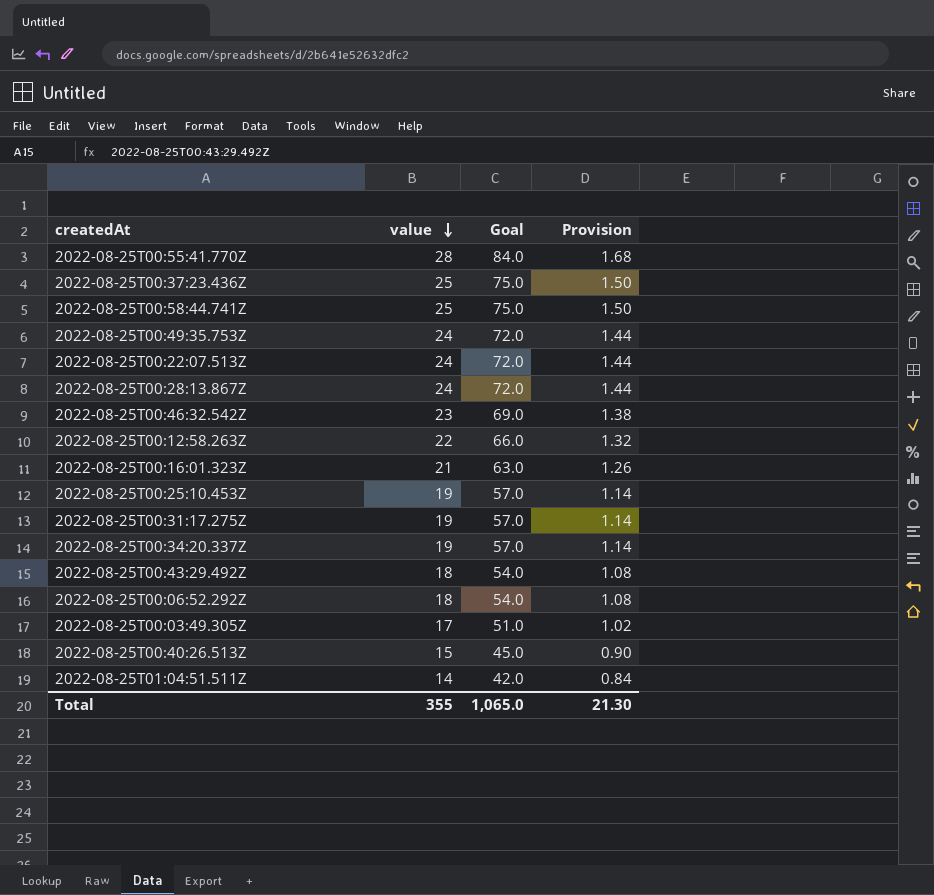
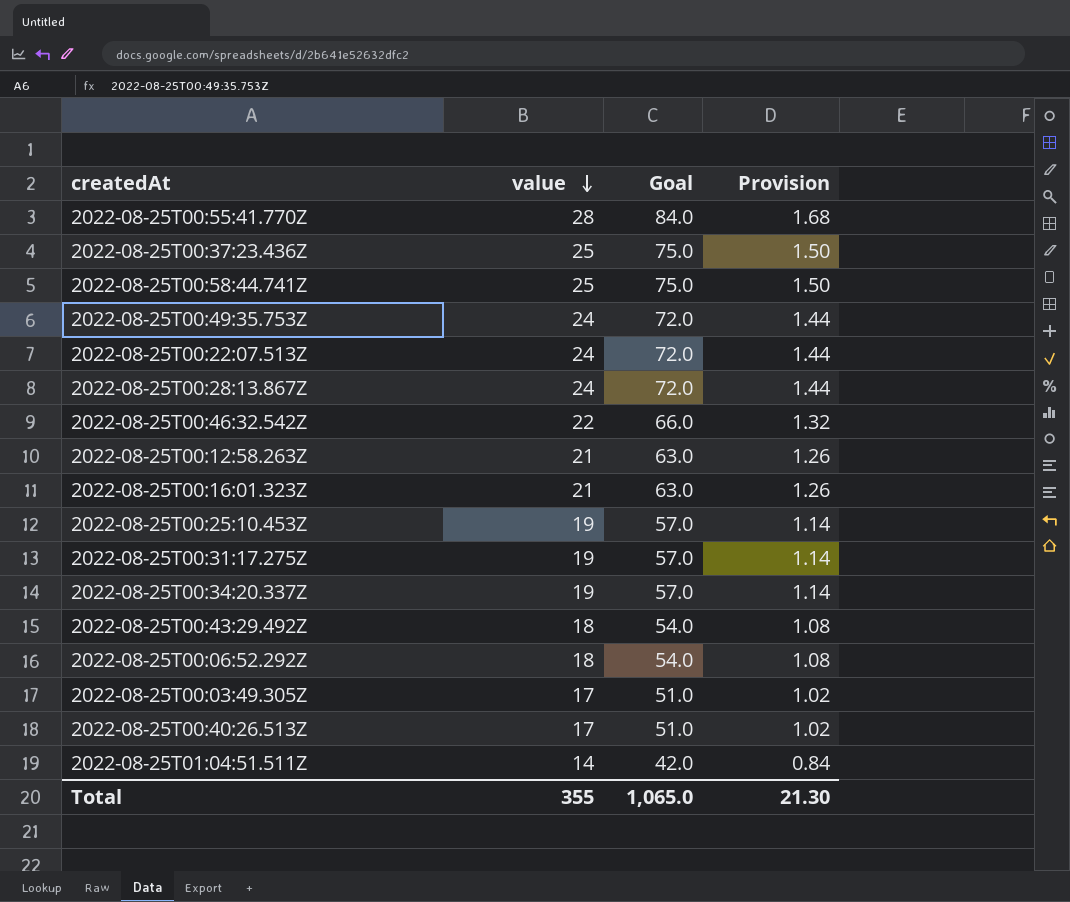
2022-08-25T00:46:32.542Z | value: 23 -> 22
2022-08-25T00:46:32.542Z | Goal: 69.0 -> 66.0
2022-08-25T00:46:32.542Z | Provision: 1.38 -> 1.32
2022-08-25T00:12:58.263Z | value: 22 -> 21
2022-08-25T00:12:58.263Z | Goal: 66.0 -> 63.0
2022-08-25T00:12:58.263Z | Provision: 1.32 -> 1.26
2022-08-25T00:40:26.513Z | value: 15 -> 17
2022-08-25T00:40:26.513Z | Goal: 45.0 -> 51.0
2022-08-25T00:40:26.513Z | Provision: 0.90 -> 1.02

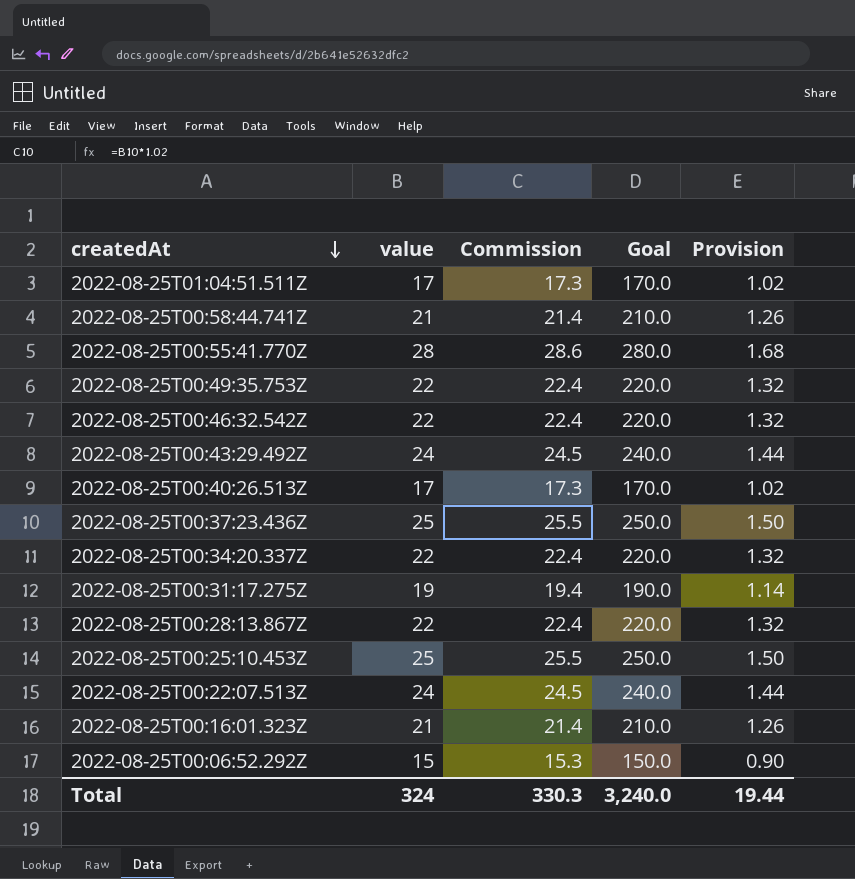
row order: value descending -> createdAt descending
column Commission | formula: none -> [value] * 1.02
column Goal | formula: [value] * 3 -> [value] * 10
row 2022-08-25T00:12:58.263Z: 21 | 63.0 | 1.26 -> none
row 2022-08-25T00:03:49.305Z: 17 | 51.0 | 1.02 -> none
2022-08-25T01:04:51.511Z | value: 14 -> 17
2022-08-25T01:04:51.511Z | Provision: 0.84 -> 1.02
2022-08-25T00:58:44.741Z | value: 25 -> 21
2022-08-25T00:58:44.741Z | Provision: 1.50 -> 1.26
2022-08-25T00:49:35.753Z | value: 24 -> 22
2022-08-25T00:49:35.753Z | Provision: 1.44 -> 1.32
2022-08-25T00:43:29.492Z | value: 18 -> 24
2022-08-25T00:43:29.492Z | Provision: 1.08 -> 1.44
2022-08-25T00:34:20.337Z | value: 19 -> 22
2022-08-25T00:34:20.337Z | Provision: 1.14 -> 1.32
2022-08-25T00:28:13.867Z | value: 24 -> 22
2022-08-25T00:28:13.867Z | Provision: 1.44 -> 1.32
2022-08-25T00:25:10.453Z | value: 19 -> 25
2022-08-25T00:25:10.453Z | Provision: 1.14 -> 1.50
2022-08-25T00:06:52.292Z | value: 18 -> 15
2022-08-25T00:06:52.292Z | Provision: 1.08 -> 0.90
Total | value: 355 -> 324
Total | Goal: 1,065.0 -> 3,240.0
Total | Provision: 21.30 -> 19.44

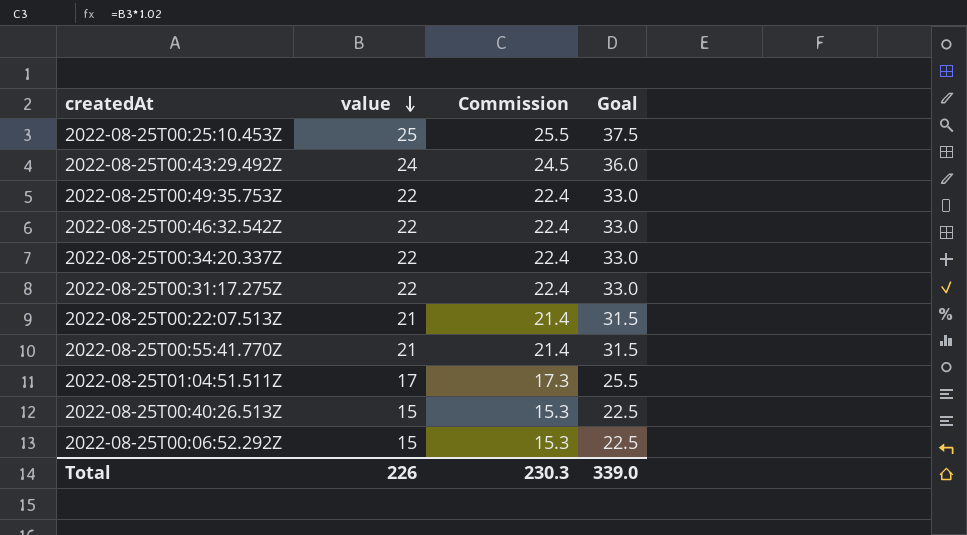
row order: createdAt descending -> value descending
column Provision | formula: [value] * 0.06 -> none
column Goal | formula: [value] * 10 -> [value] * 1.5
row 2022-08-25T00:58:44.741Z: 21 | 21.4 | 210.0 | 1.26 -> none
row 2022-08-25T00:37:23.436Z: 25 | 25.5 | 250.0 | 1.50 -> none
row 2022-08-25T00:28:13.867Z: 22 | 22.4 | 220.0 | 1.32 -> none
row 2022-08-25T00:16:01.323Z: 21 | 21.4 | 210.0 | 1.26 -> none
2022-08-25T00:31:17.275Z | value: 19 -> 22
2022-08-25T00:31:17.275Z | Commission: 19.4 -> 22.4
2022-08-25T00:22:07.513Z | value: 24 -> 21
2022-08-25T00:22:07.513Z | Commission: 24.5 -> 21.4
2022-08-25T00:55:41.770Z | value: 28 -> 21
2022-08-25T00:55:41.770Z | Commission: 28.6 -> 21.4
2022-08-25T00:40:26.513Z | value: 17 -> 15
2022-08-25T00:40:26.513Z | Commission: 17.3 -> 15.3
Total | value: 324 -> 226
Total | Commission: 330.3 -> 230.3
Total | Goal: 3,240.0 -> 339.0

